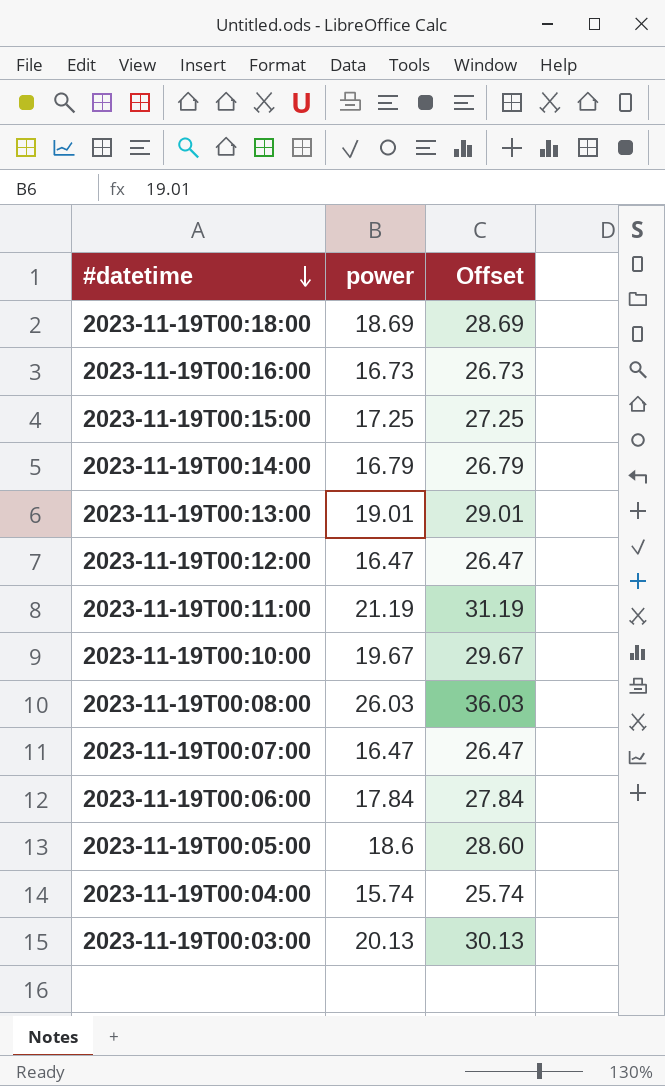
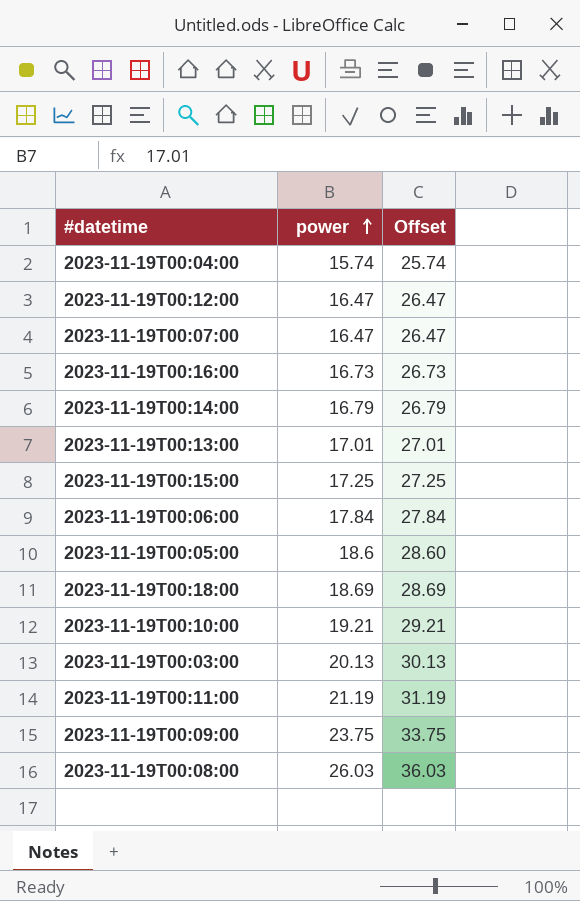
row order: #datetime descending -> power ascending
2023-11-19T00:13:00 | power: 19.01 -> 17.01
2023-11-19T00:13:00 | Offset: 29.01 -> 27.01
2023-11-19T00:10:00 | power: 19.67 -> 19.21
2023-11-19T00:10:00 | Offset: 29.67 -> 29.21
row 2023-11-19T00:09:00: none -> 23.75 | 33.75

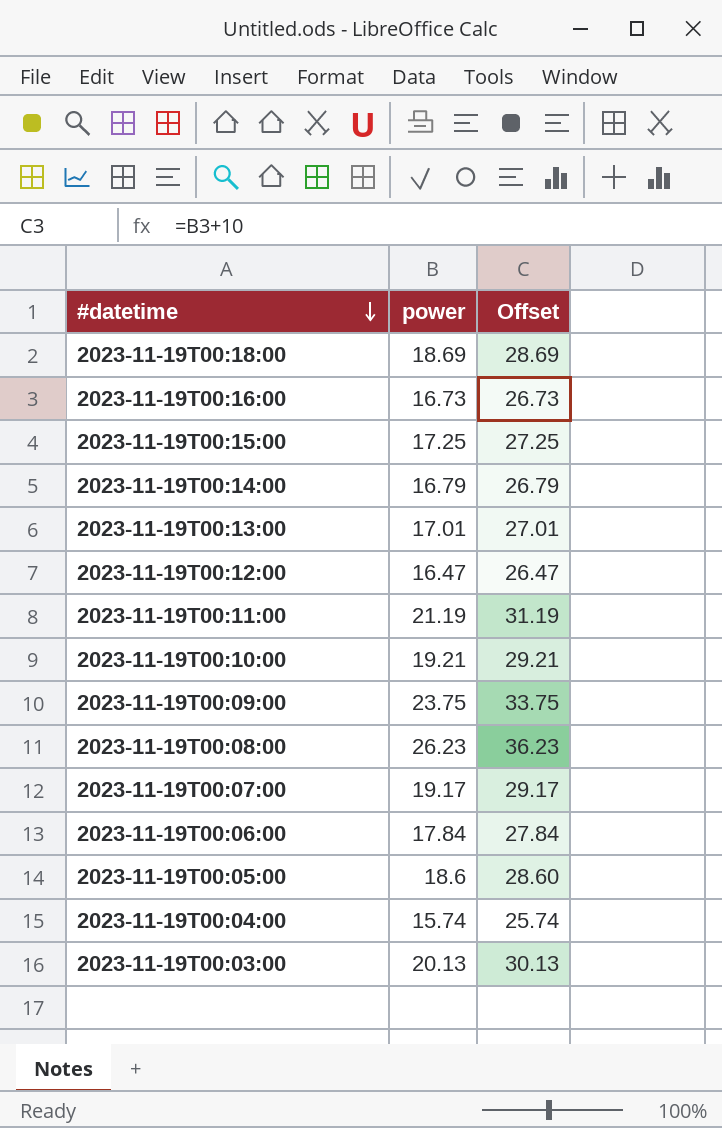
row order: power ascending -> #datetime descending
2023-11-19T00:08:00 | power: 26.03 -> 26.23
2023-11-19T00:08:00 | Offset: 36.03 -> 36.23
2023-11-19T00:07:00 | power: 16.47 -> 19.17
2023-11-19T00:07:00 | Offset: 26.47 -> 29.17

